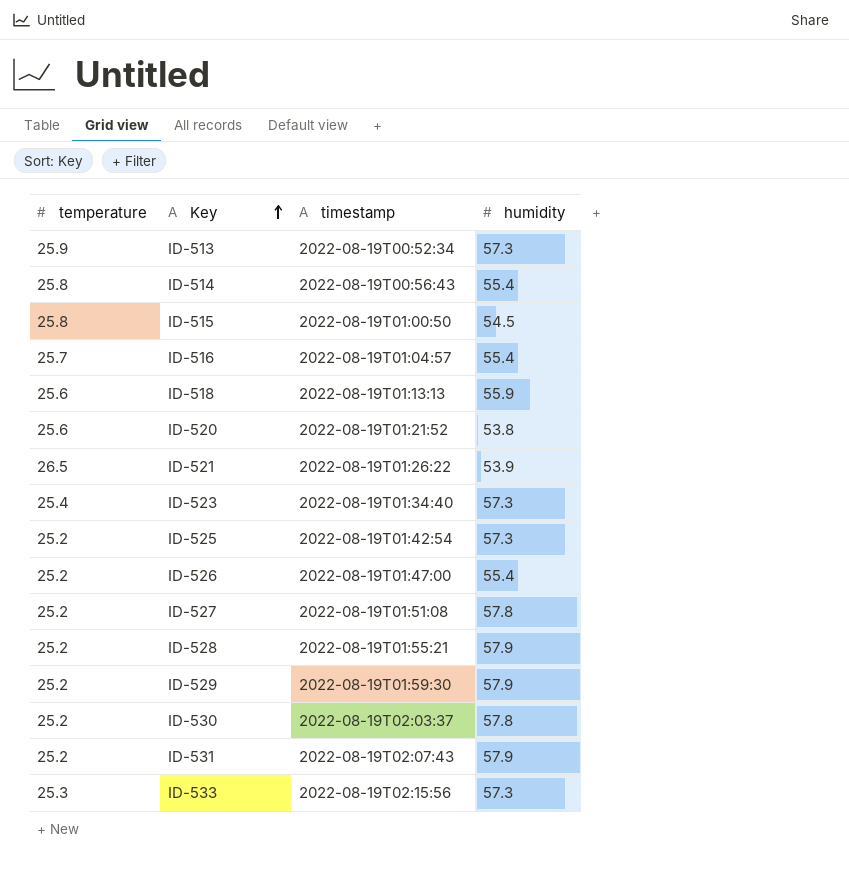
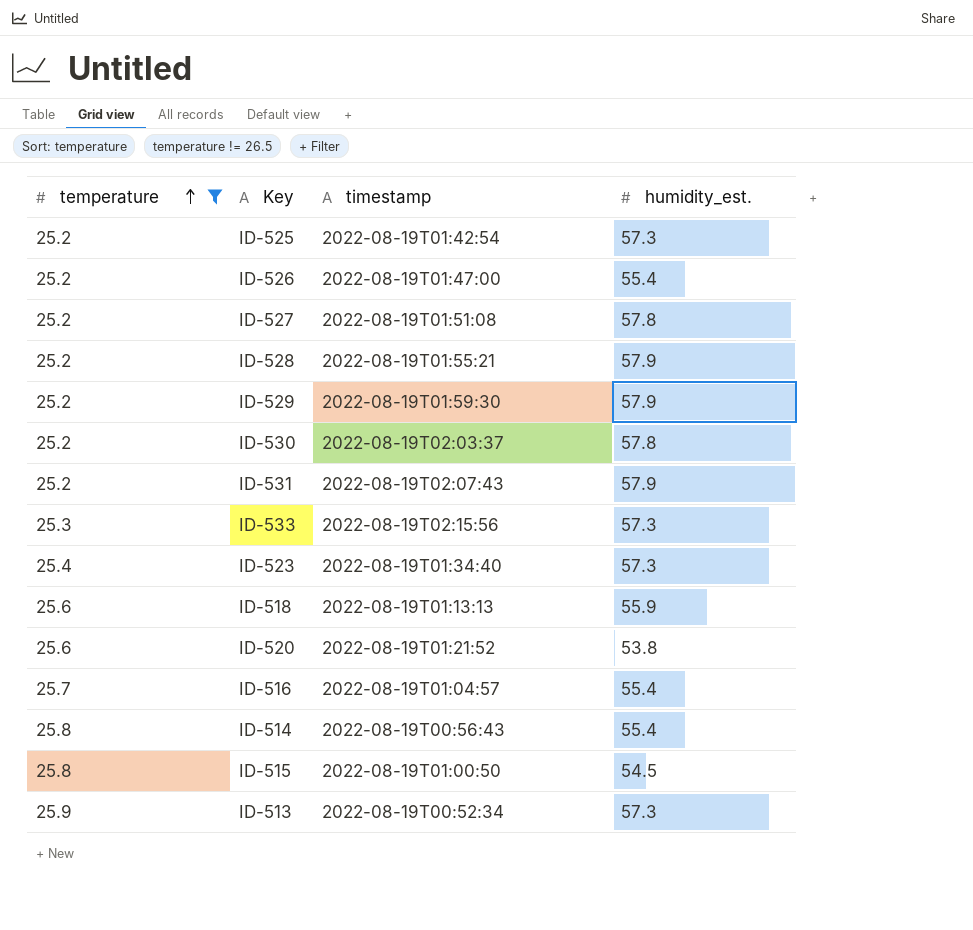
filter: none -> temperature != 26.5
row order: Key ascending -> temperature ascending
column name: humidity -> humidity_est.

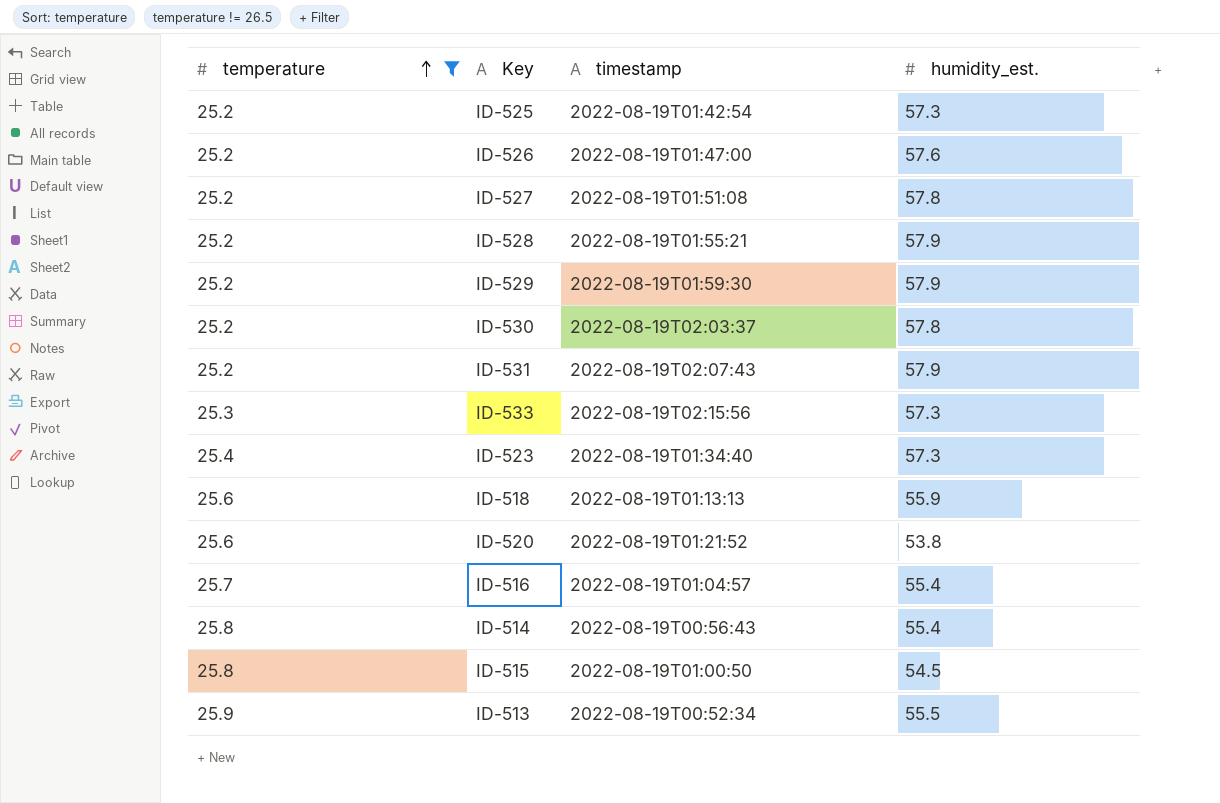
ID-526 | humidity_est.: 55.4 -> 57.6
ID-513 | humidity_est.: 57.3 -> 55.5

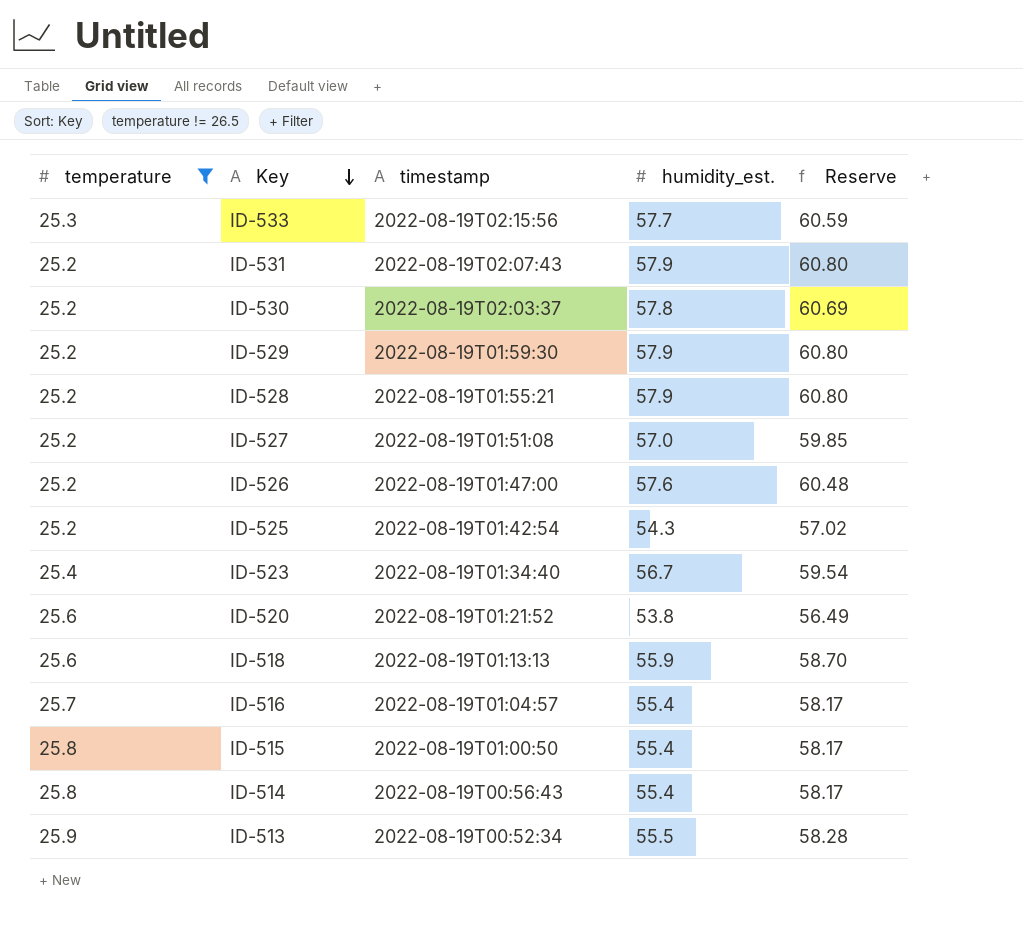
row order: temperature ascending -> Key descending
column Reserve | formula: none -> [humidity_est.] * 1.05
ID-533 | humidity_est.: 57.3 -> 57.7
ID-527 | humidity_est.: 57.8 -> 57.0
ID-525 | humidity_est.: 57.3 -> 54.3
ID-523 | humidity_est.: 57.3 -> 56.7
ID-515 | humidity_est.: 54.5 -> 55.4

